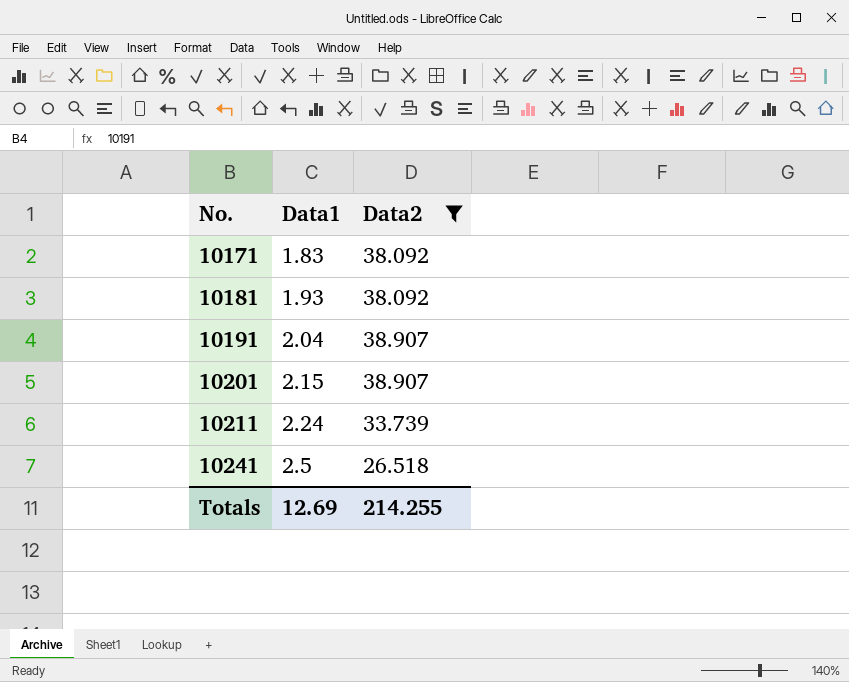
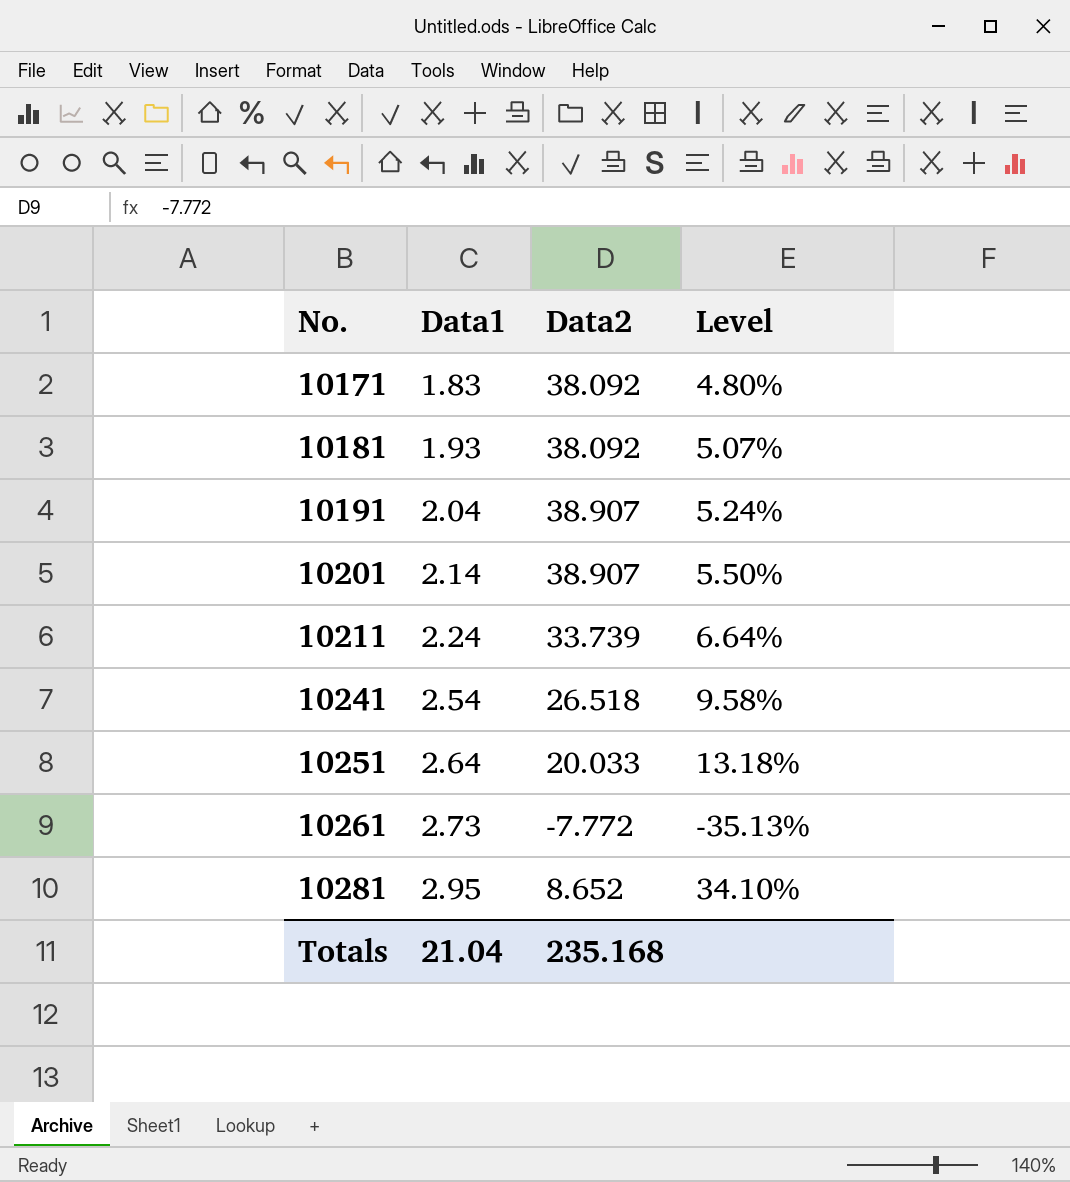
filter: Data2 >= 26.518 -> none
column Level | formula: none -> [Data1] / [Data2]
10201 | Data1: 2.15 -> 2.14
10241 | Data1: 2.5 -> 2.54
Totals | Data1: 12.69 -> 21.04
Totals | Data2: 214.255 -> 235.168

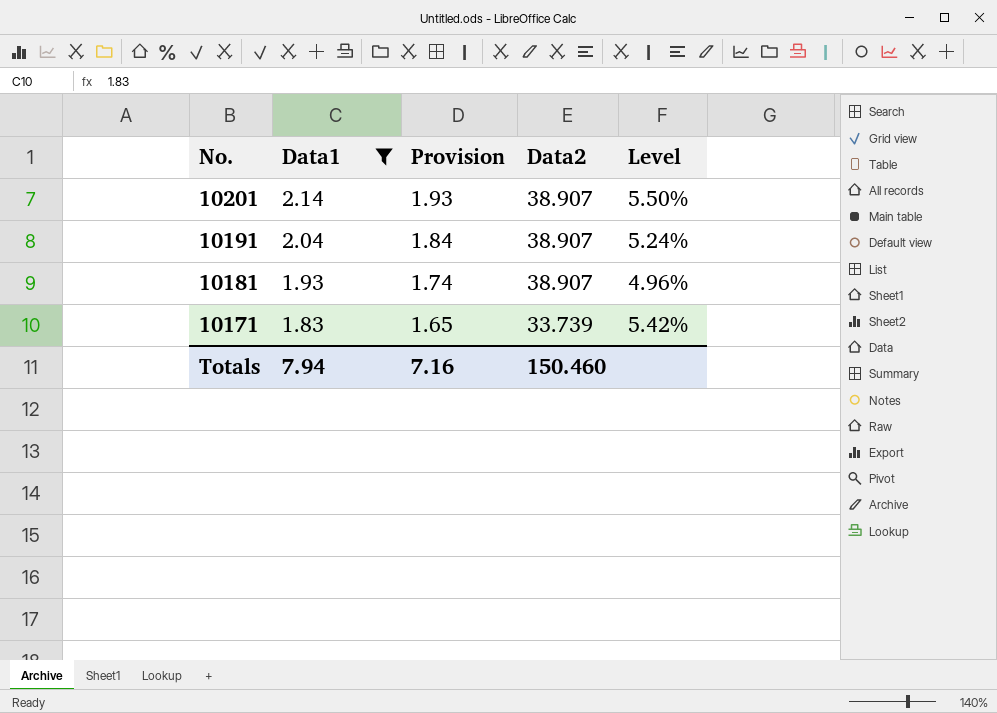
filter: none -> Data1 <= 2.14
row order: No. ascending -> No. descending
column Provision | formula: none -> [Data1] * 0.9
10181 | Data2: 38.092 -> 38.907
10181 | Level: 5.07% -> 4.96%
10171 | Data2: 38.092 -> 33.739
10171 | Level: 4.80% -> 5.42%
Totals | Data1: 21.04 -> 7.94
Totals | Data2: 235.168 -> 150.460

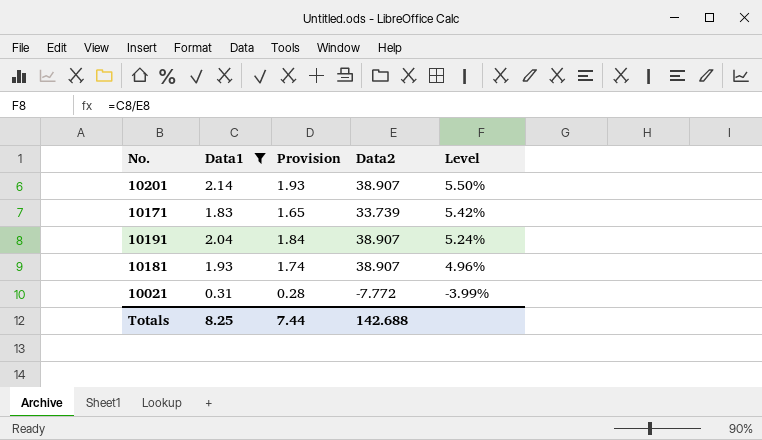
row order: No. descending -> Level descending
row 10021: none -> 0.31 | 0.28 | -7.772 | -3.99%
Totals | Data1: 7.94 -> 8.25
Totals | Provision: 7.16 -> 7.44
Totals | Data2: 150.460 -> 142.688

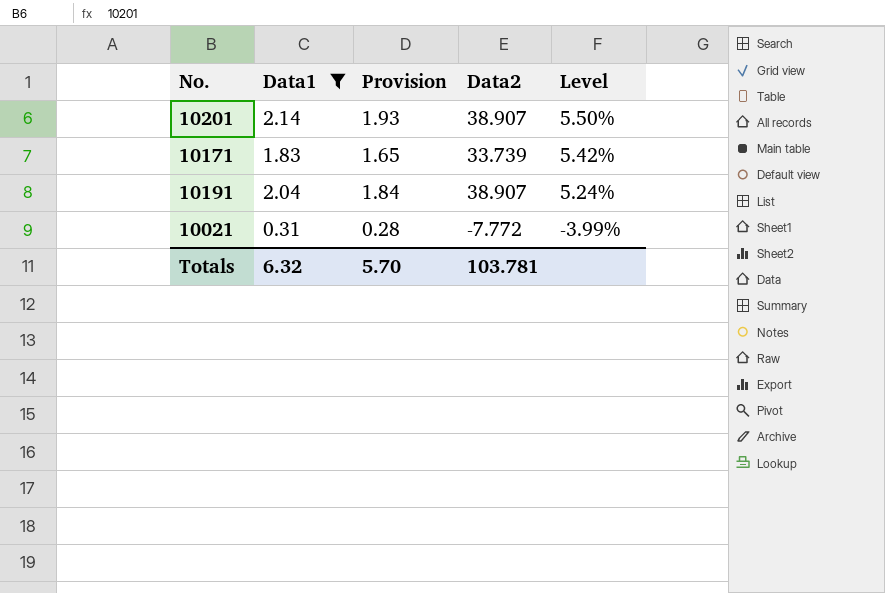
row 10181: 1.93 | 1.74 | 38.907 | 4.96% -> none
Totals | Data1: 8.25 -> 6.32
Totals | Provision: 7.44 -> 5.70
Totals | Data2: 142.688 -> 103.781

